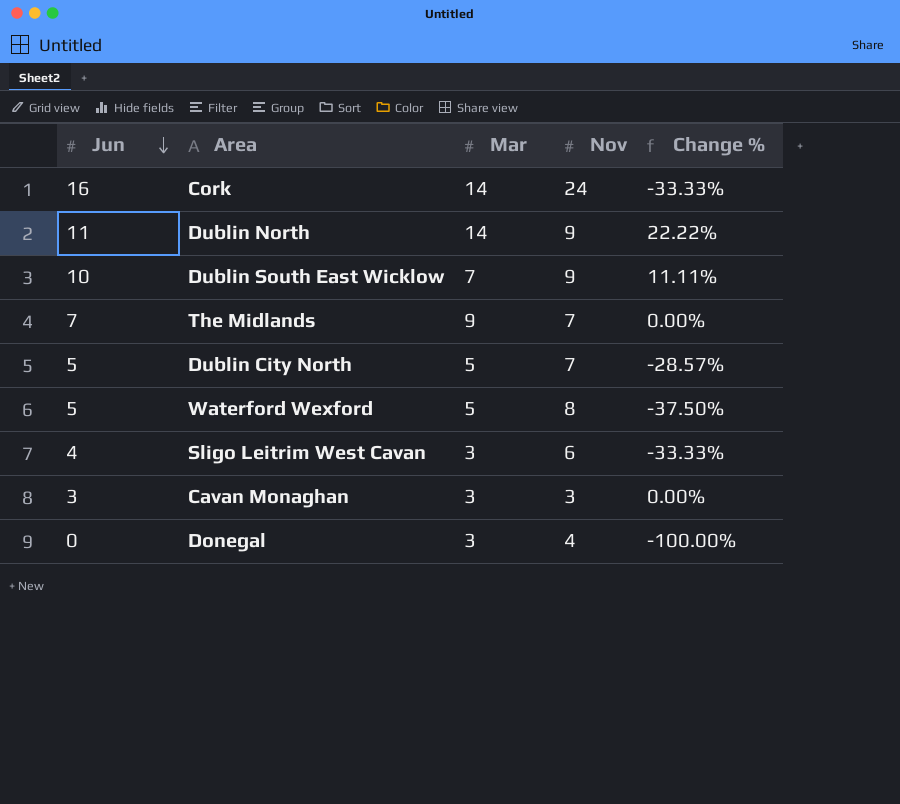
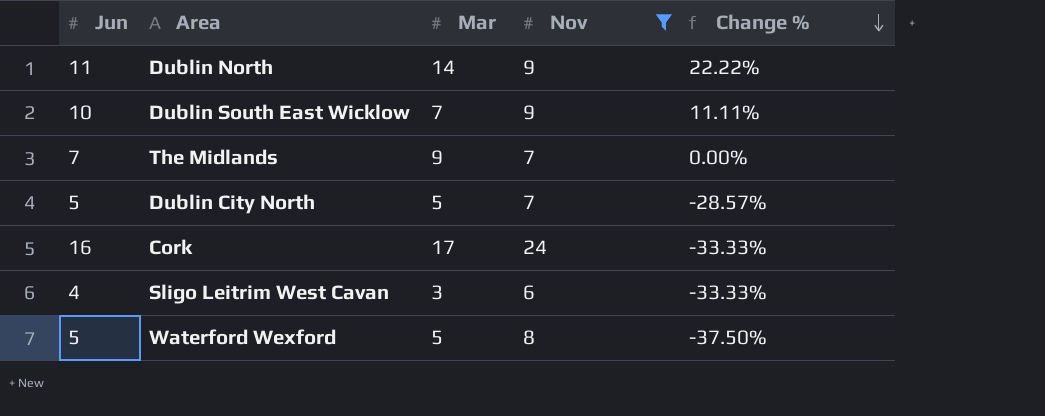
filter: none -> Nov >= 6
row order: Jun descending -> Change % descending
Cork | Mar: 14 -> 17

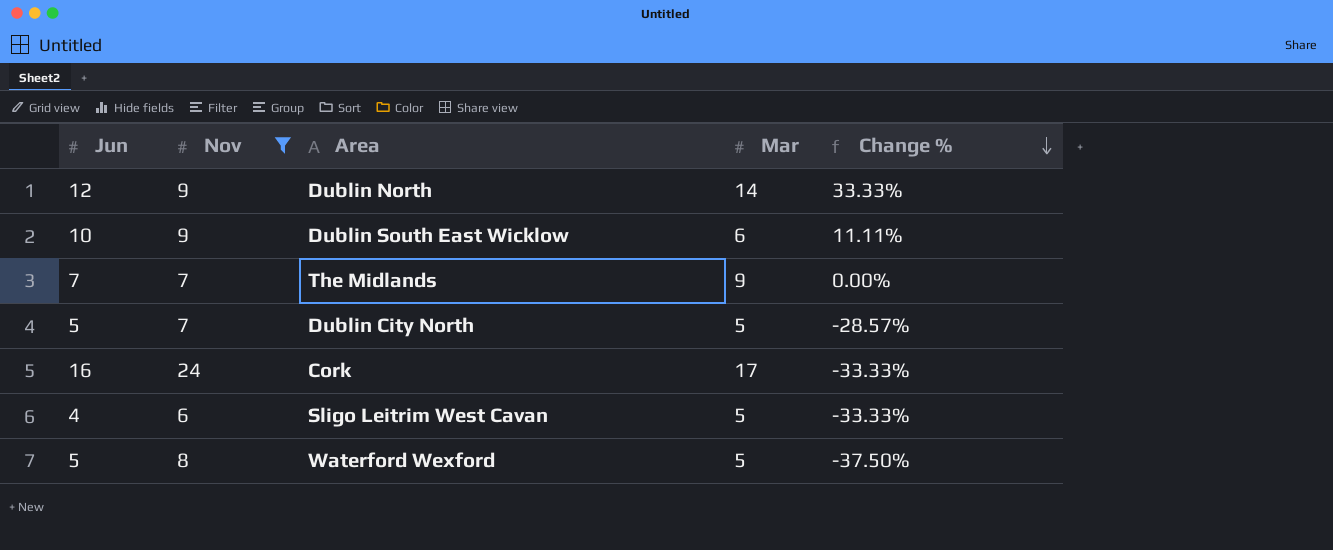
column Nov | position: 4 -> 2
Dublin North | Jun: 11 -> 12
Dublin North | Change %: 22.22% -> 33.33%
Dublin South East Wicklow | Mar: 7 -> 6
Sligo Leitrim West Cavan | Mar: 3 -> 5

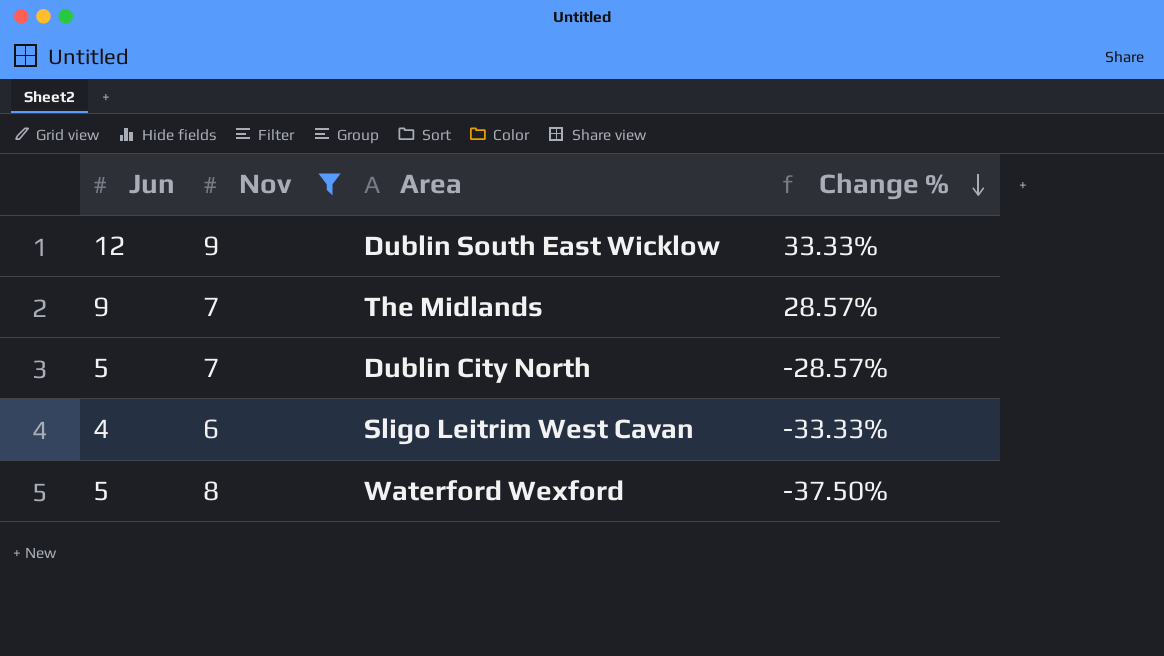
column Mar | position: 4 -> none
row Dublin North: 12 | 9 | 14 | 33.33% -> none
row Cork: 16 | 24 | 17 | -33.33% -> none
Dublin South East Wicklow | Jun: 10 -> 12
Dublin South East Wicklow | Change %: 11.11% -> 33.33%
The Midlands | Jun: 7 -> 9
The Midlands | Change %: 0.00% -> 28.57%

